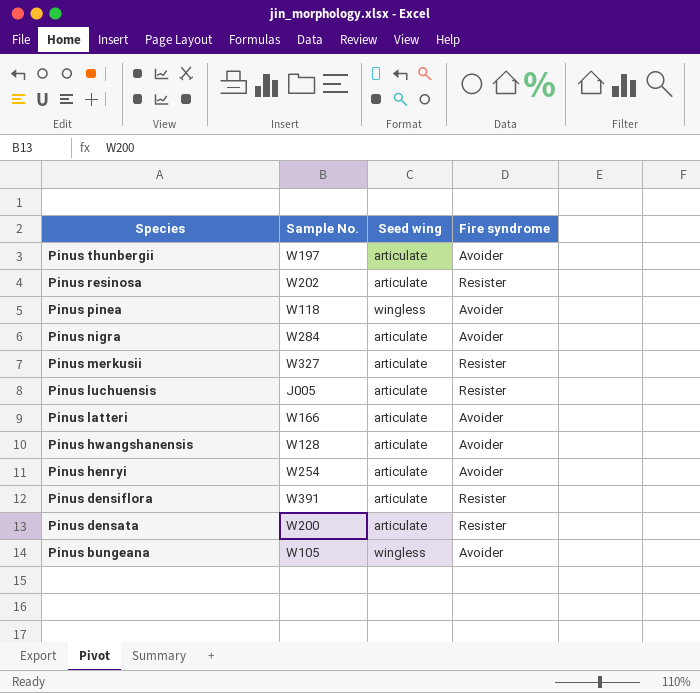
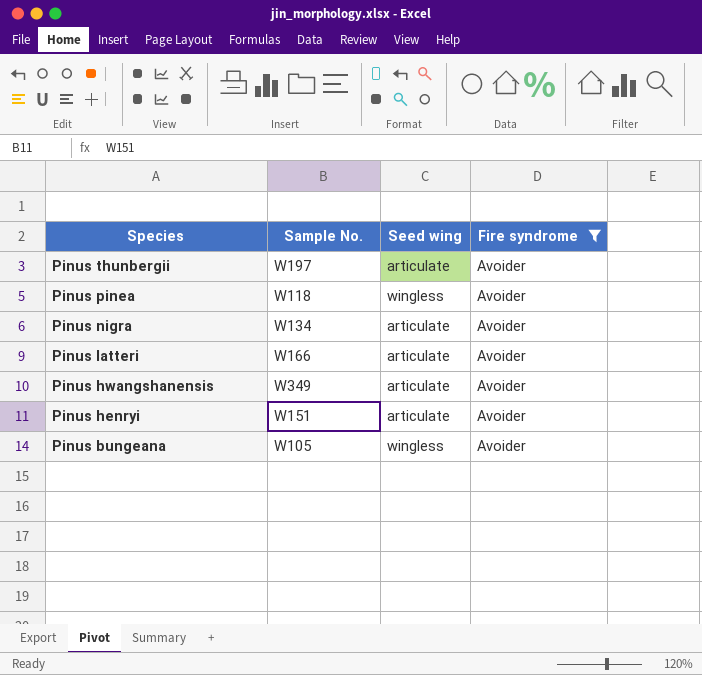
filter: none -> Fire syndrome = Avoider
Pinus nigra | Sample No.: W284 -> W134
Pinus hwangshanensis | Sample No.: W128 -> W349
Pinus henryi | Sample No.: W254 -> W151

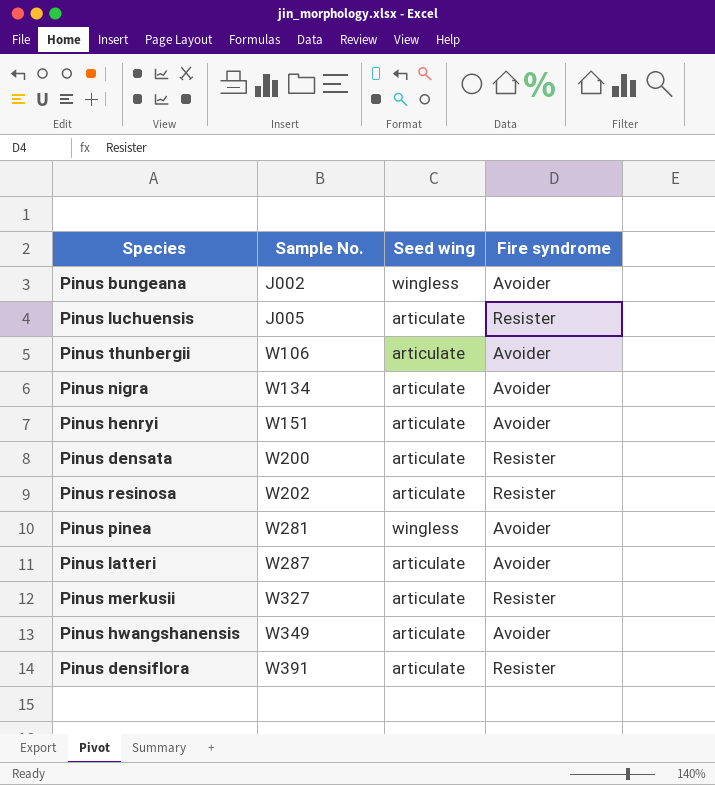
filter: Fire syndrome = Avoider -> none
row order: Species descending -> Sample No. ascending
Pinus bungeana | Sample No.: W105 -> J002
Pinus thunbergii | Sample No.: W197 -> W106
Pinus pinea | Sample No.: W118 -> W281
Pinus latteri | Sample No.: W166 -> W287

